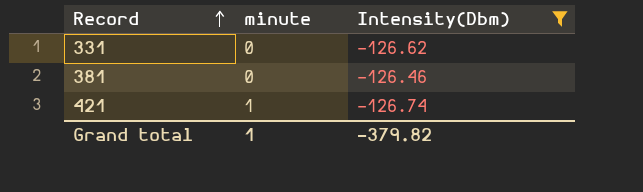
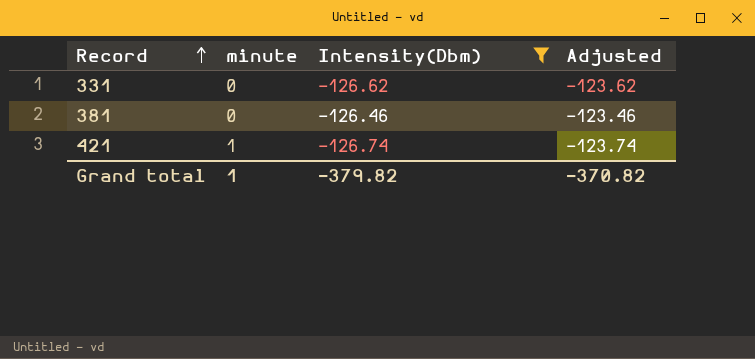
column Adjusted | formula: none -> [Intensity(Dbm)] + 3

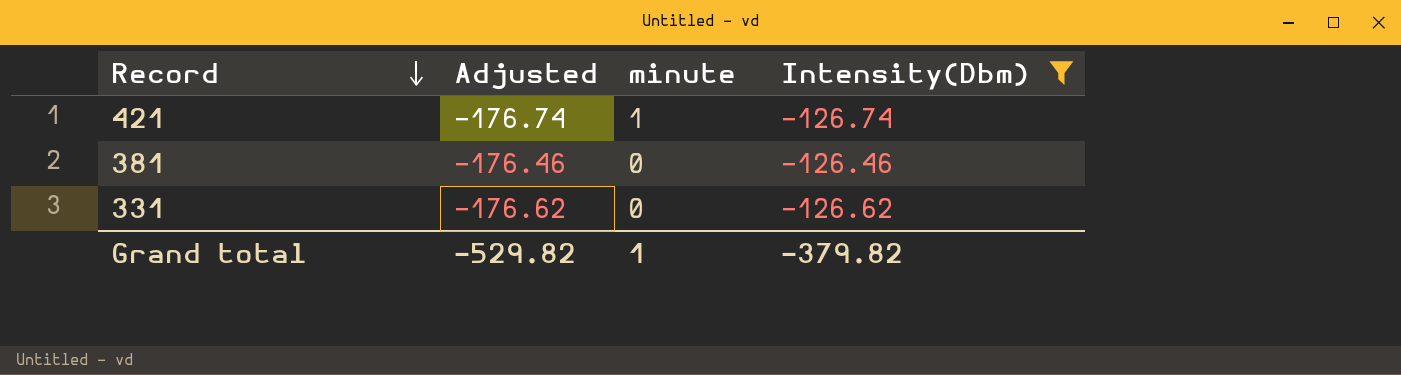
row order: Record ascending -> Record descending
column Adjusted | formula: [Intensity(Dbm)] + 3 -> [Intensity(Dbm)] - 50
column Adjusted | position: 4 -> 2
Grand total | Adjusted: -370.82 -> -529.82

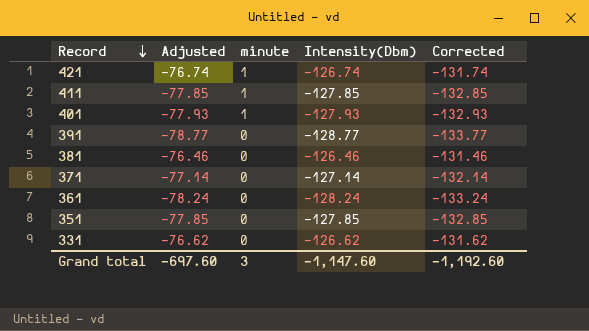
filter: Intensity(Dbm) >= -126.74 -> none
column Adjusted | formula: [Intensity(Dbm)] - 50 -> [Intensity(Dbm)] + 50
column Corrected | formula: none -> [Intensity(Dbm)] - 5
Grand total | Adjusted: -529.82 -> -697.60
Grand total | minute: 1 -> 3
Grand total | Intensity(Dbm): -379.82 -> -1,147.60

